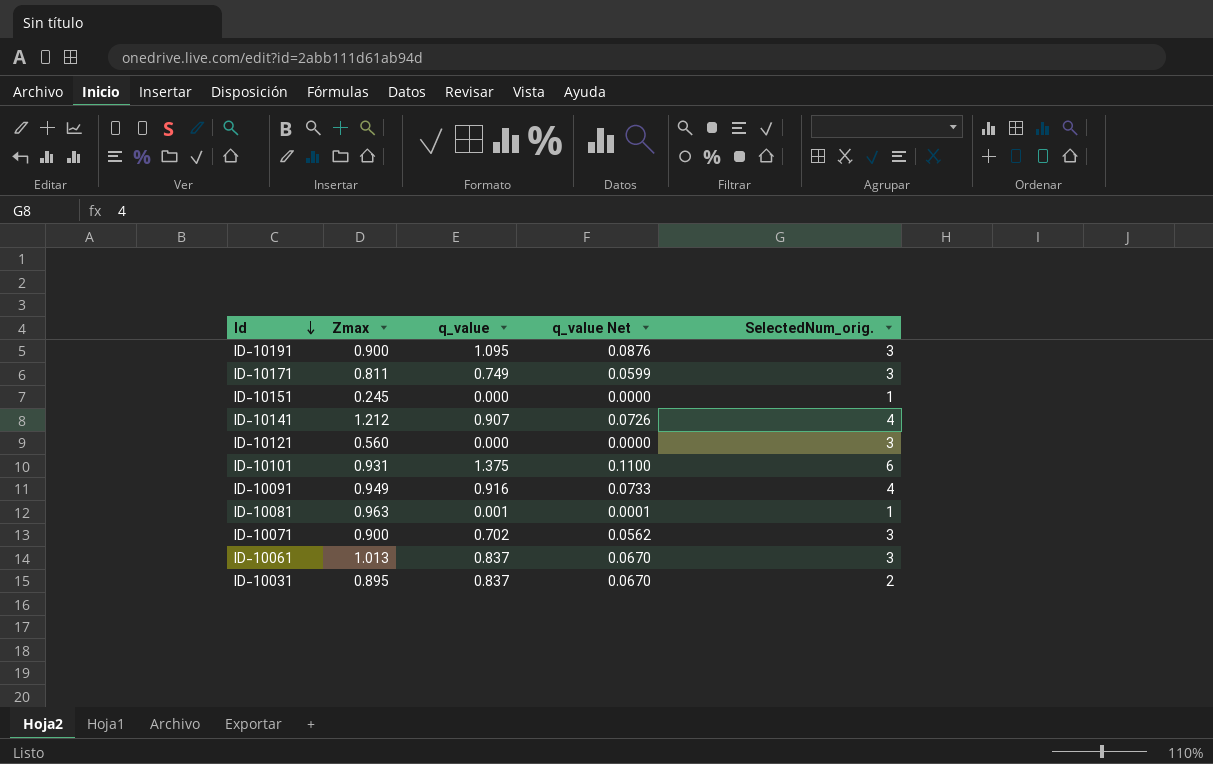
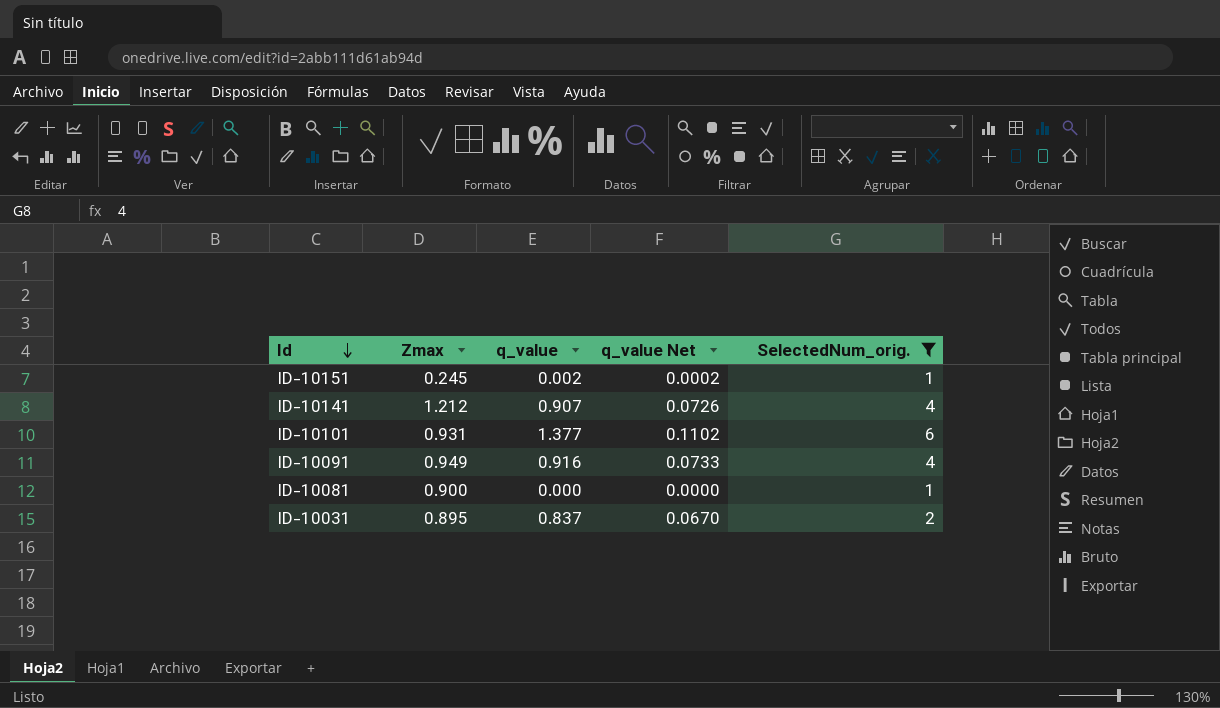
filter: none -> SelectedNum_orig. != 3
ID-10151 | q_value: 0.000 -> 0.002
ID-10151 | q_value Net: 0.0000 -> 0.0002
ID-10101 | q_value: 1.375 -> 1.377
ID-10101 | q_value Net: 0.1100 -> 0.1102
ID-10081 | Zmax: 0.963 -> 0.900
ID-10081 | q_value: 0.001 -> 0.000
ID-10081 | q_value Net: 0.0001 -> 0.0000

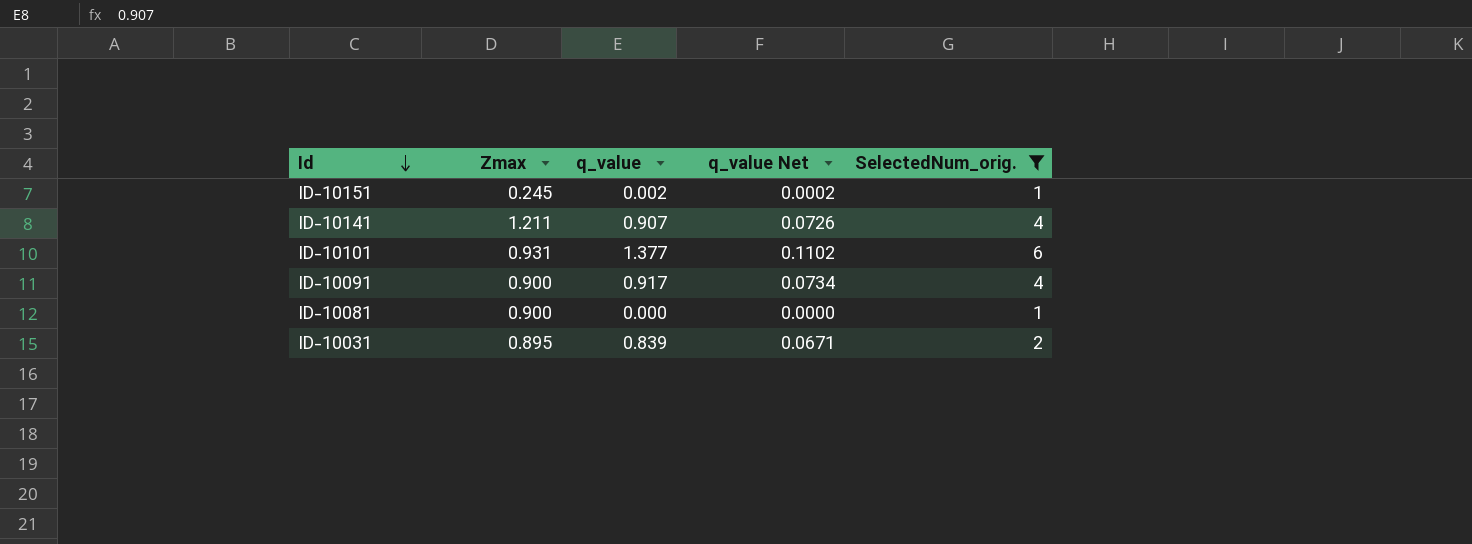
ID-10141 | Zmax: 1.212 -> 1.211
ID-10091 | Zmax: 0.949 -> 0.900
ID-10091 | q_value: 0.916 -> 0.917
ID-10091 | q_value Net: 0.0733 -> 0.0734
ID-10031 | q_value: 0.837 -> 0.839
ID-10031 | q_value Net: 0.0670 -> 0.0671

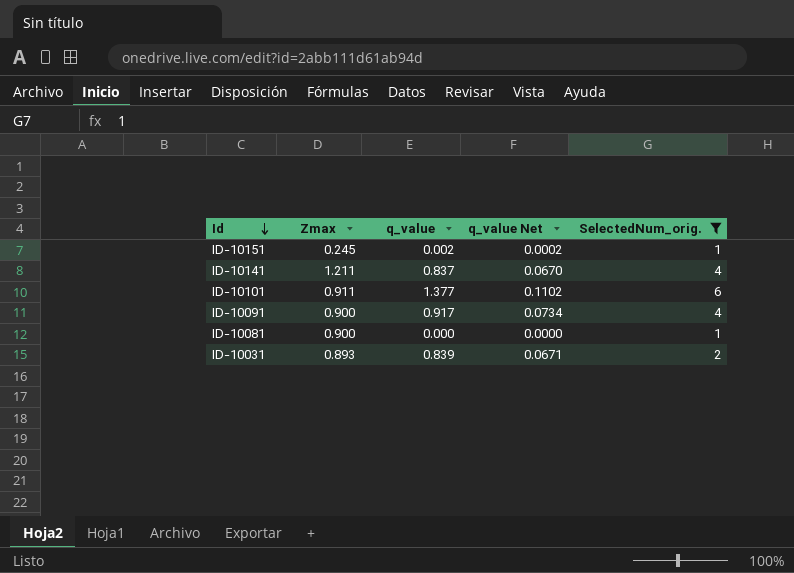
ID-10141 | q_value: 0.907 -> 0.837
ID-10141 | q_value Net: 0.0726 -> 0.0670
ID-10101 | Zmax: 0.931 -> 0.911
ID-10031 | Zmax: 0.895 -> 0.893

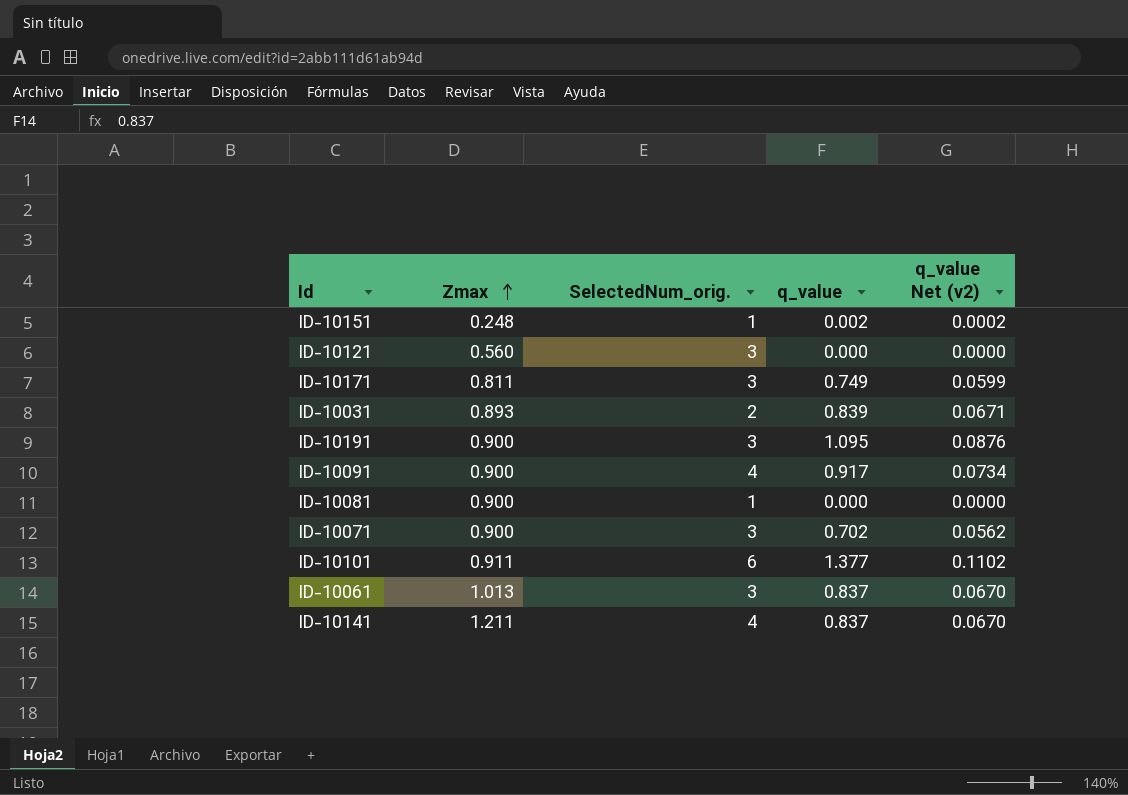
filter: SelectedNum_orig. != 3 -> none
row order: Id descending -> Zmax ascending
column SelectedNum_orig. | position: 5 -> 3
column name: q_value Net -> q_value Net (v2)
ID-10151 | Zmax: 0.245 -> 0.248

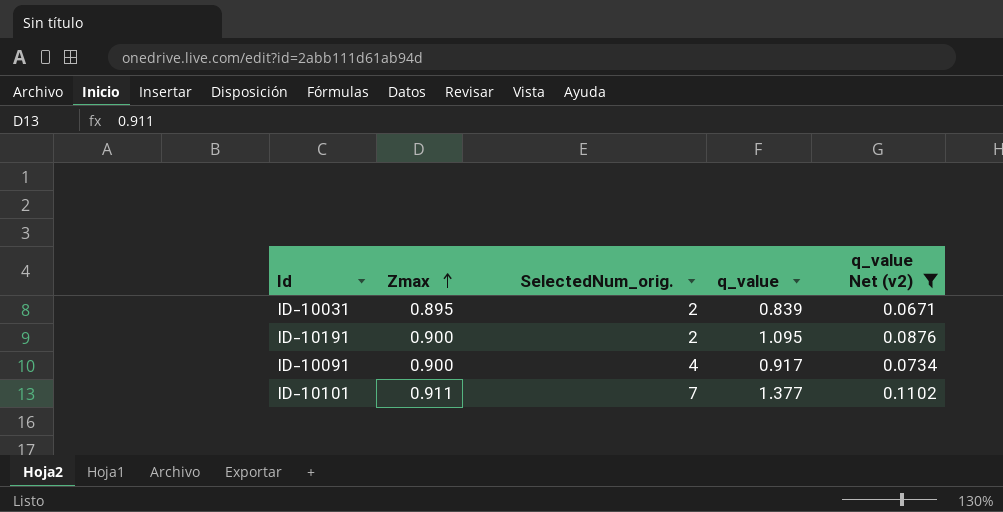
filter: none -> q_value Net (v2) >= 0.0671
ID-10031 | Zmax: 0.893 -> 0.895
ID-10191 | SelectedNum_orig.: 3 -> 2
ID-10101 | SelectedNum_orig.: 6 -> 7

